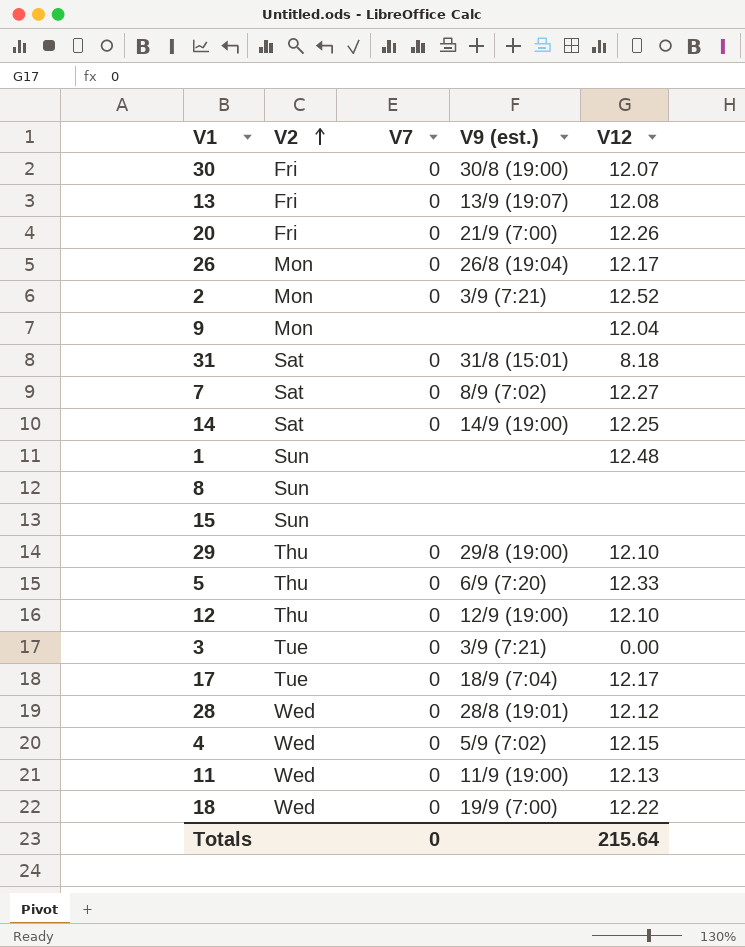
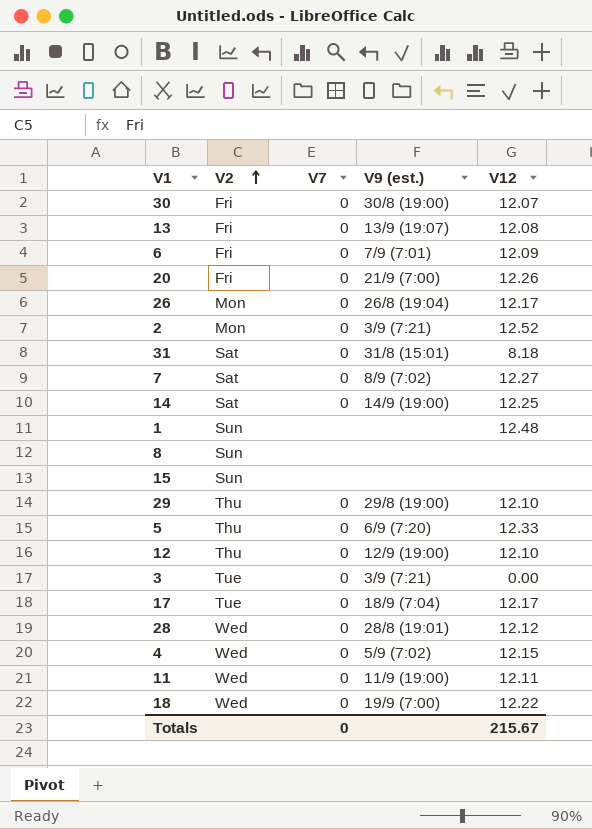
row 9: Mon | none | none | 12.04 -> none
row 6: none -> Fri | 0 | 7/9 (7:01) | 12.09
11 | V12: 12.13 -> 12.11
Totals | V12: 215.64 -> 215.67

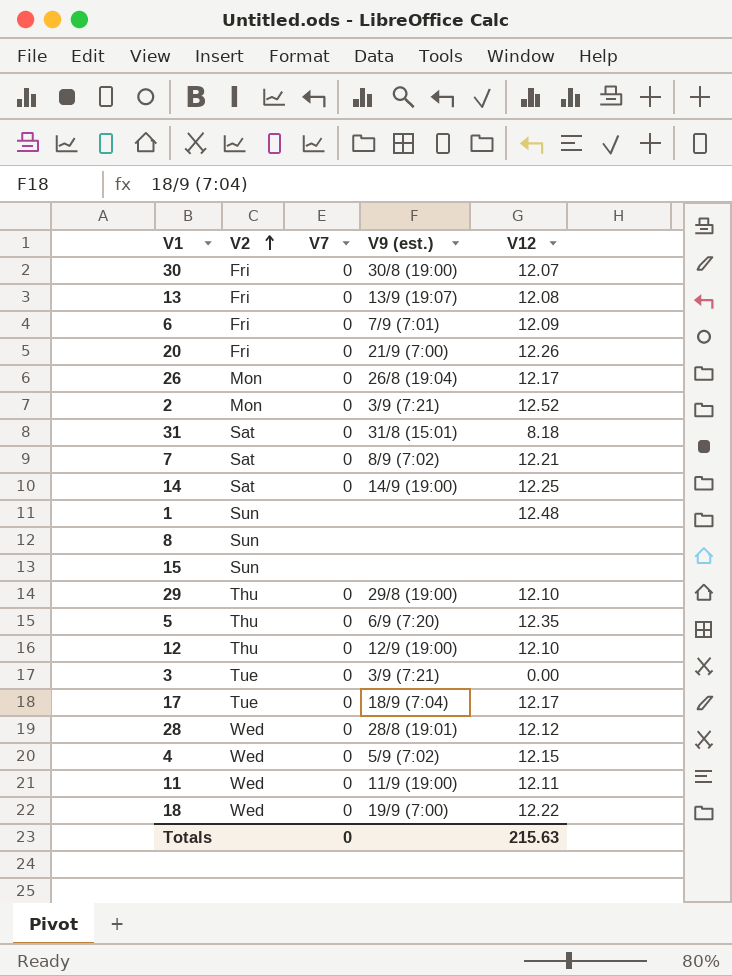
7 | V12: 12.27 -> 12.21
5 | V12: 12.33 -> 12.35
Totals | V12: 215.67 -> 215.63

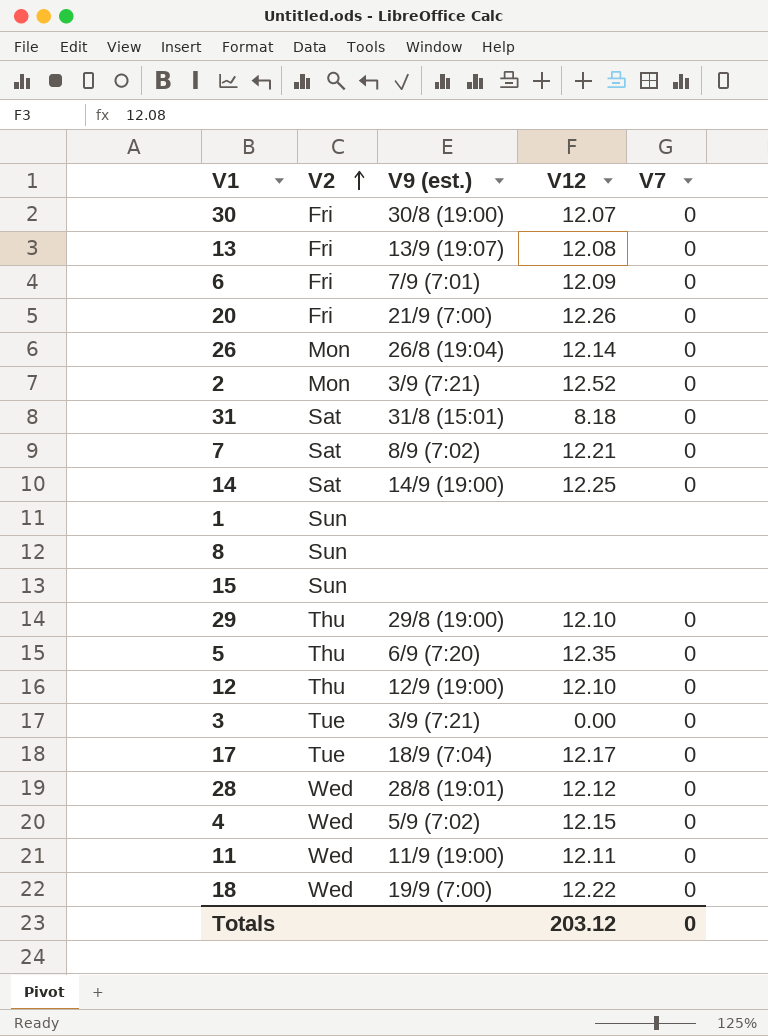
column V7 | position: 3 -> 5
26 | V12: 12.17 -> 12.14
1 | V12: 12.48 -> none
Totals | V12: 215.63 -> 203.12

